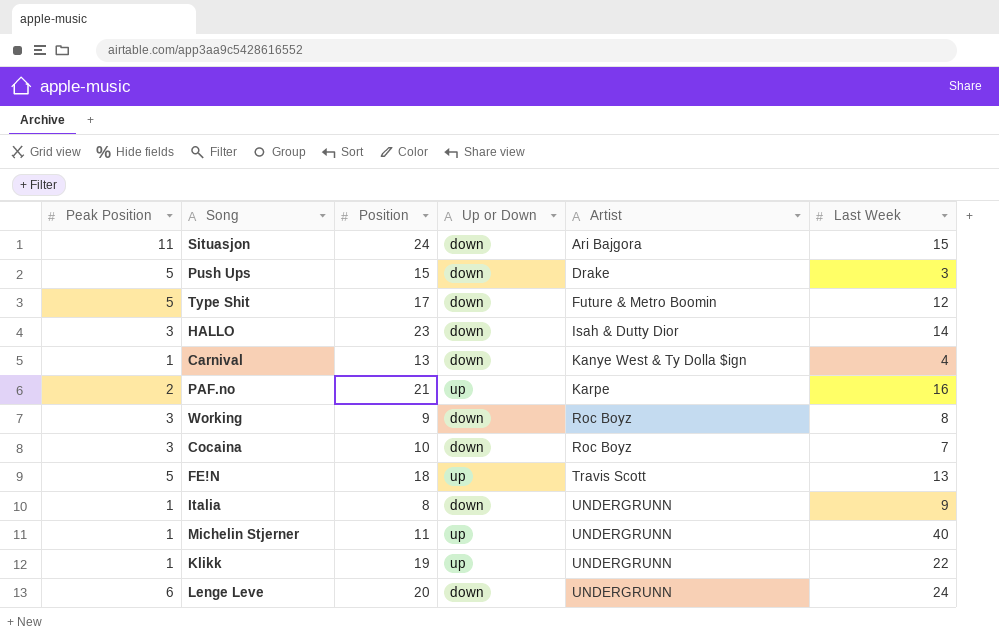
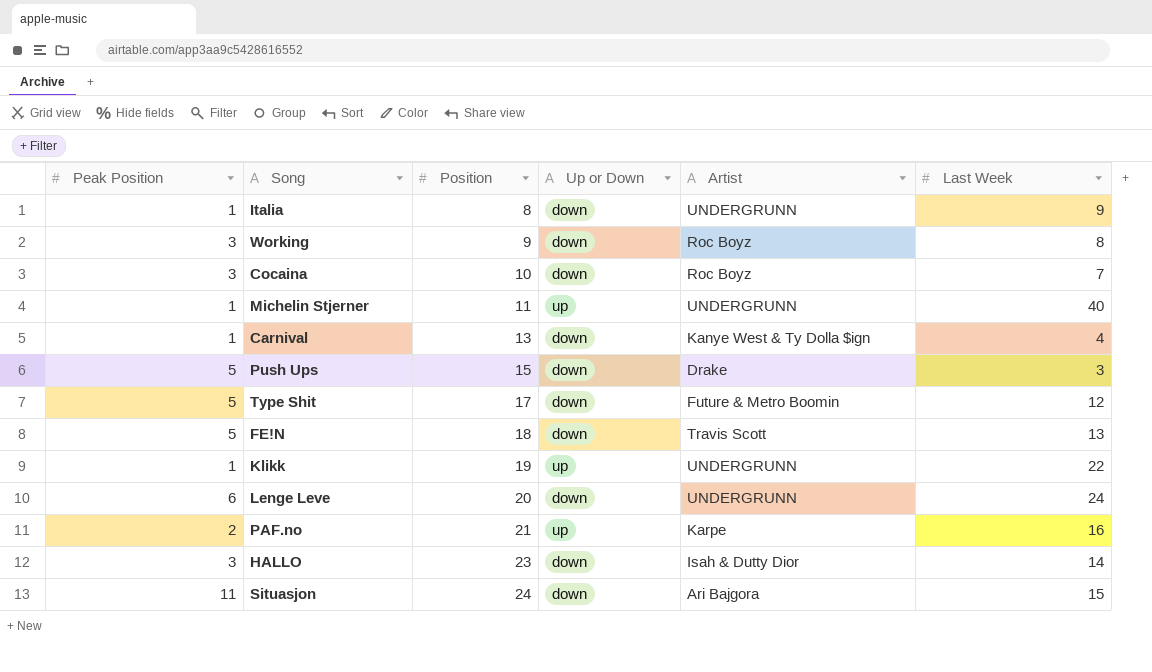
row order: Artist ascending -> Position ascending
FE!N | Up or Down: up -> down

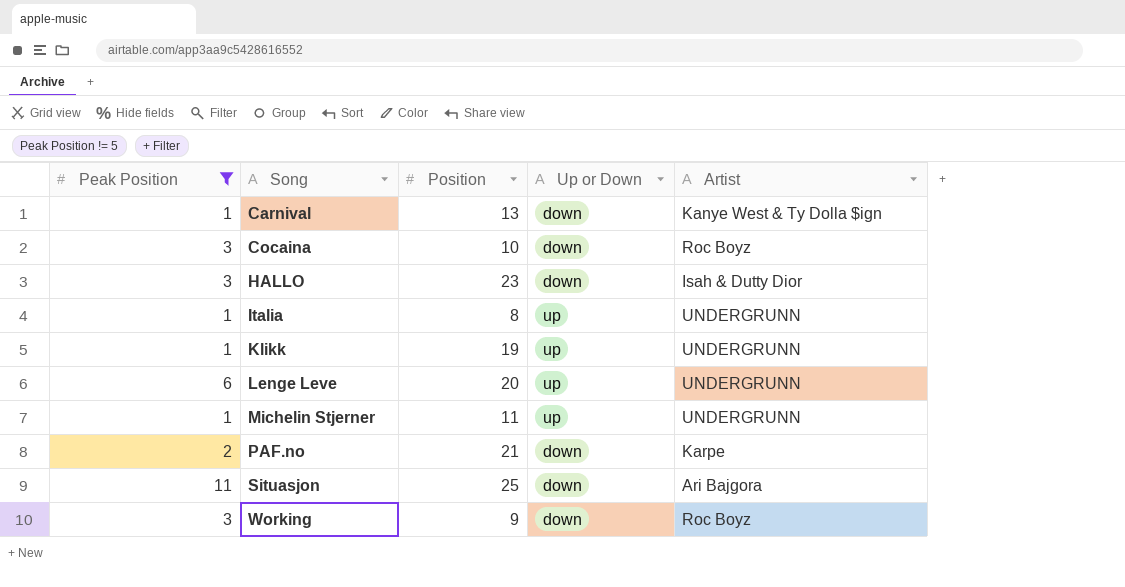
filter: none -> Peak Position != 5
row order: Position ascending -> Song ascending
column Last Week | position: 6 -> none
Italia | Up or Down: down -> up
Lenge Leve | Up or Down: down -> up
PAF.no | Up or Down: up -> down
Situasjon | Position: 24 -> 25

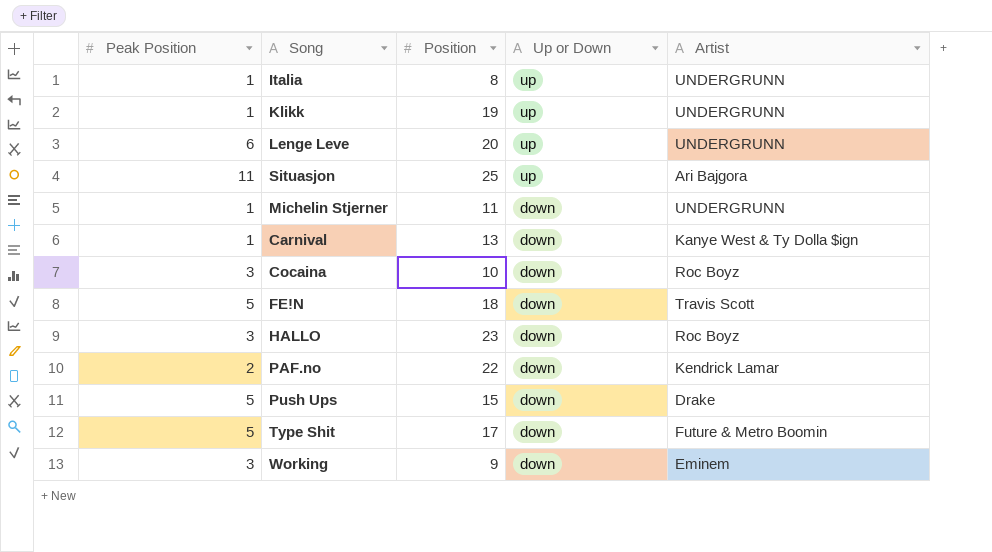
filter: Peak Position != 5 -> none
row order: Song ascending -> Up or Down descending
Situasjon | Up or Down: down -> up
Michelin Stjerner | Up or Down: up -> down
HALLO | Artist: Isah & Dutty Dior -> Roc Boyz
PAF.no | Position: 21 -> 22
PAF.no | Artist: Karpe -> Kendrick Lamar
Working | Artist: Roc Boyz -> Eminem

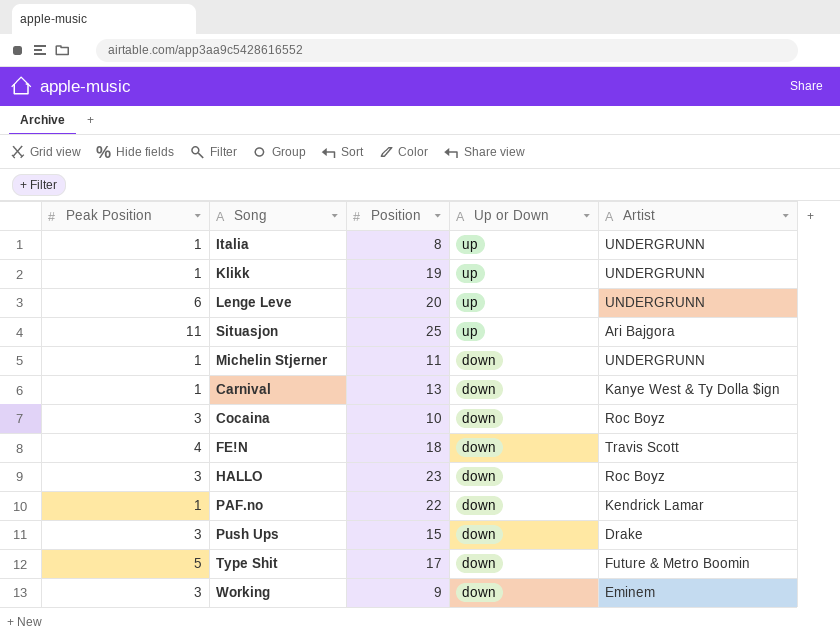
FE!N | Peak Position: 5 -> 4
PAF.no | Peak Position: 2 -> 1
Push Ups | Peak Position: 5 -> 3

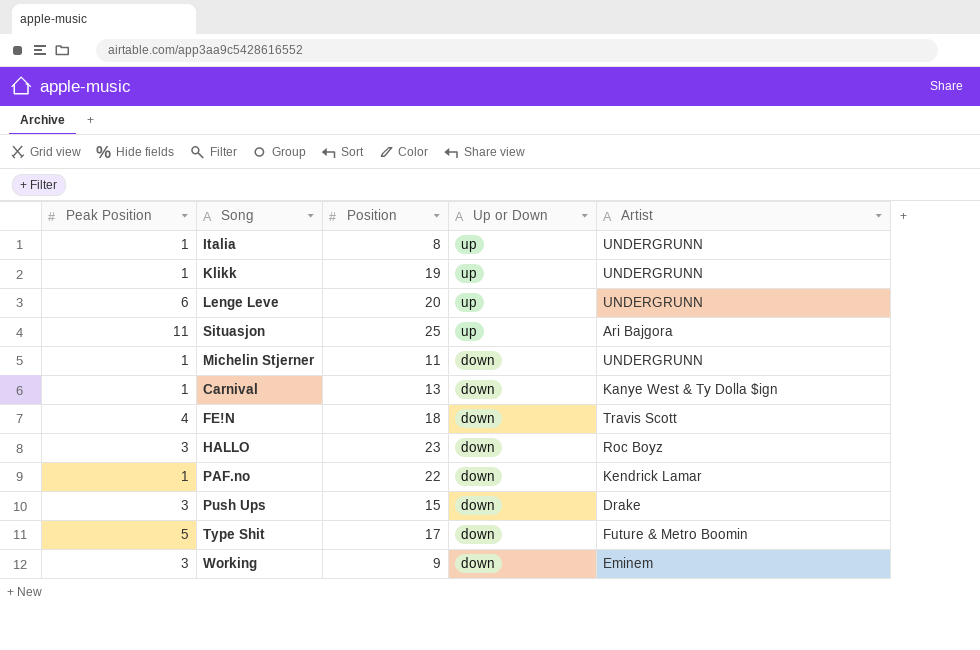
row Cocaina: 3 | 10 | down | Roc Boyz -> none

